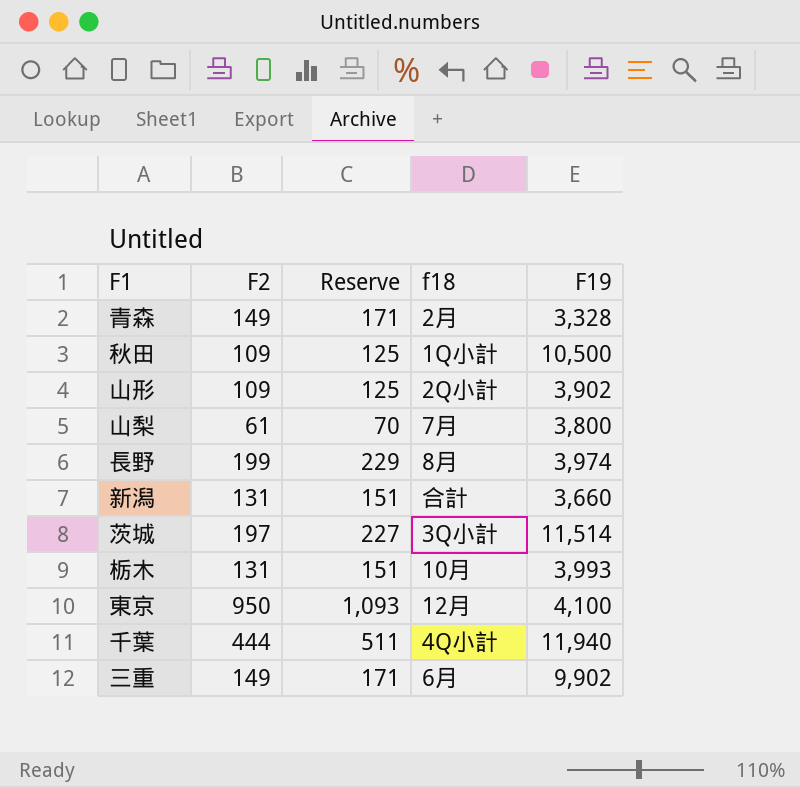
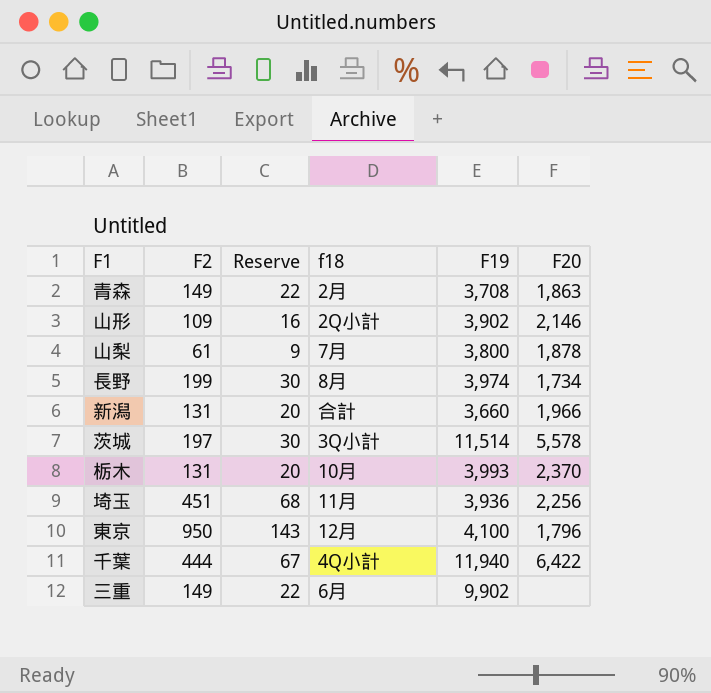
column Reserve | formula: [F2] * 1.15 -> [F2] * 0.15
column F20 | position: none -> 6
row 秋田: 109 | 125 | 1Q小計 | 10,500 -> none
青森 | F19: 3,328 -> 3,708
row 埼玉: none -> 451 | 68 | 11月 | 3,936 | 2,256

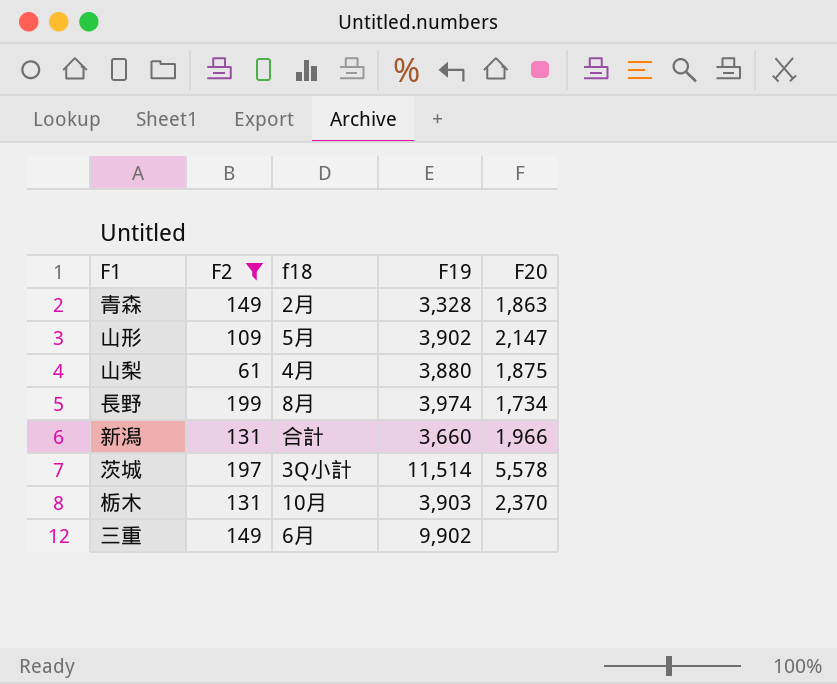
filter: none -> F2 <= 199
column Reserve | formula: [F2] * 0.15 -> none
青森 | F19: 3,708 -> 3,328
山形 | f18: 2Q小計 -> 5月
山形 | F20: 2,146 -> 2,147
山梨 | f18: 7月 -> 4月
山梨 | F19: 3,800 -> 3,880
山梨 | F20: 1,878 -> 1,875
栃木 | F19: 3,993 -> 3,903

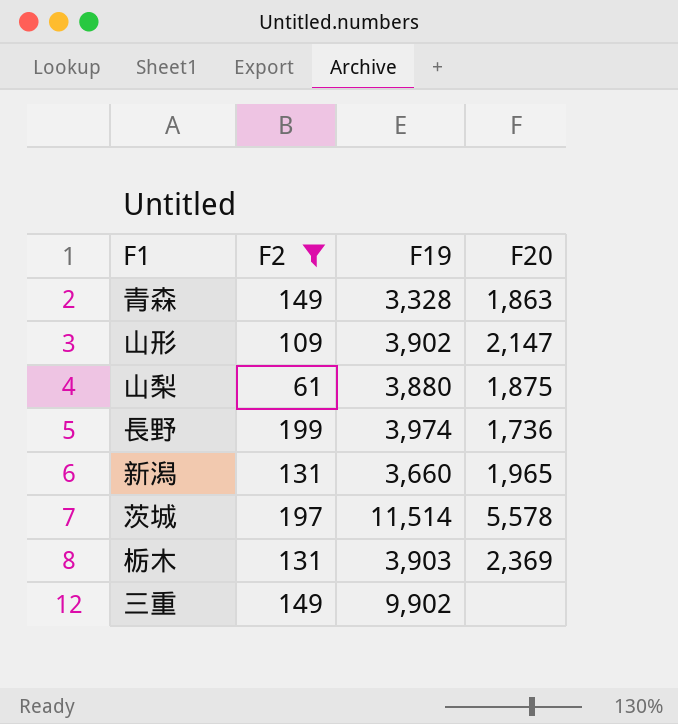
column f18 | position: 3 -> none
長野 | F20: 1,734 -> 1,736
新潟 | F20: 1,966 -> 1,965
栃木 | F20: 2,370 -> 2,369

